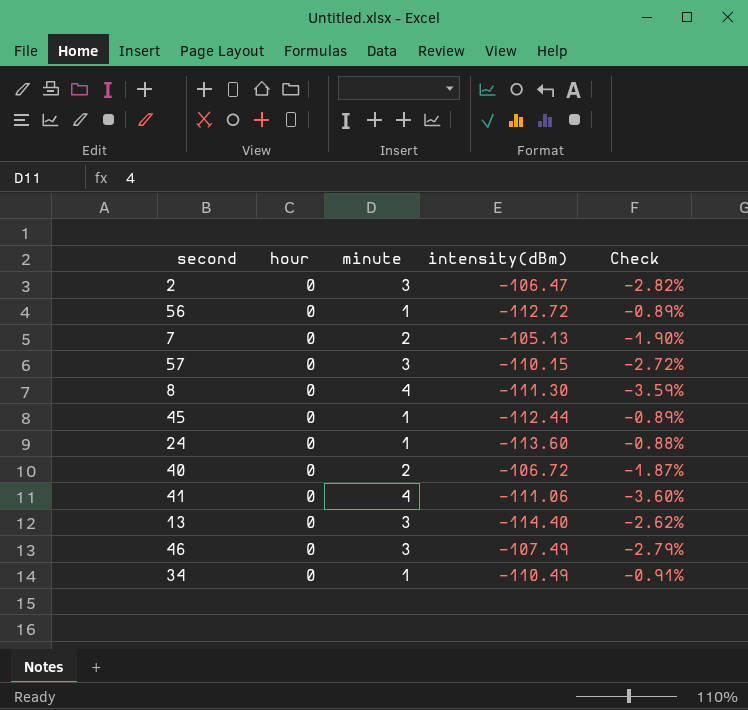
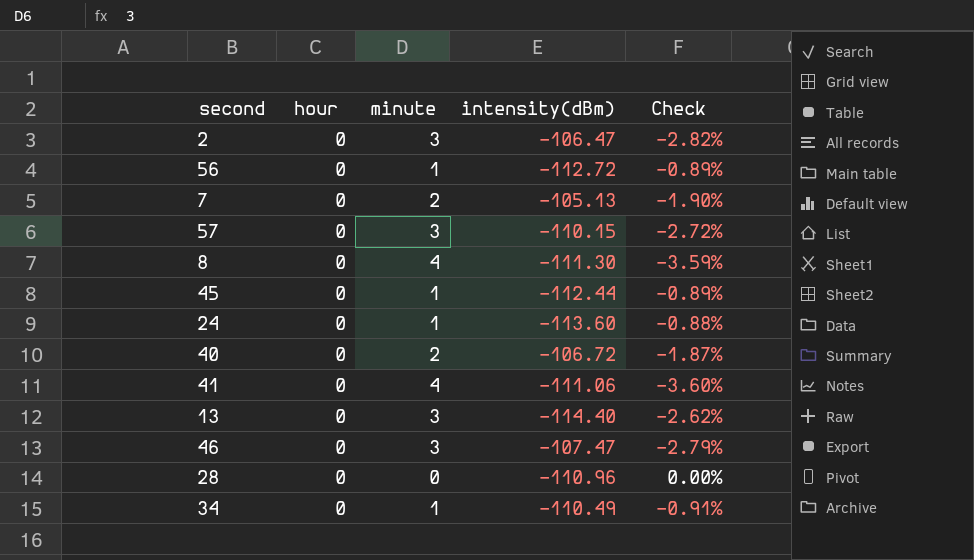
46 | intensity(dBm): -107.49 -> -107.47
row 28: none -> 0 | 0 | -110.96 | 0.00%

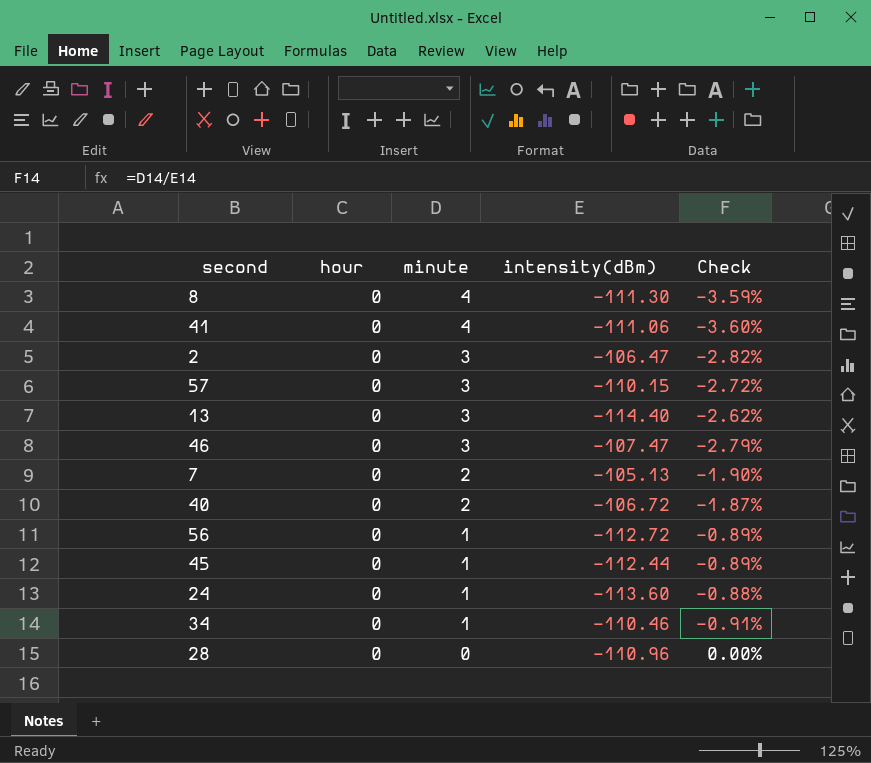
row order: none -> minute descending
34 | intensity(dBm): -110.49 -> -110.46

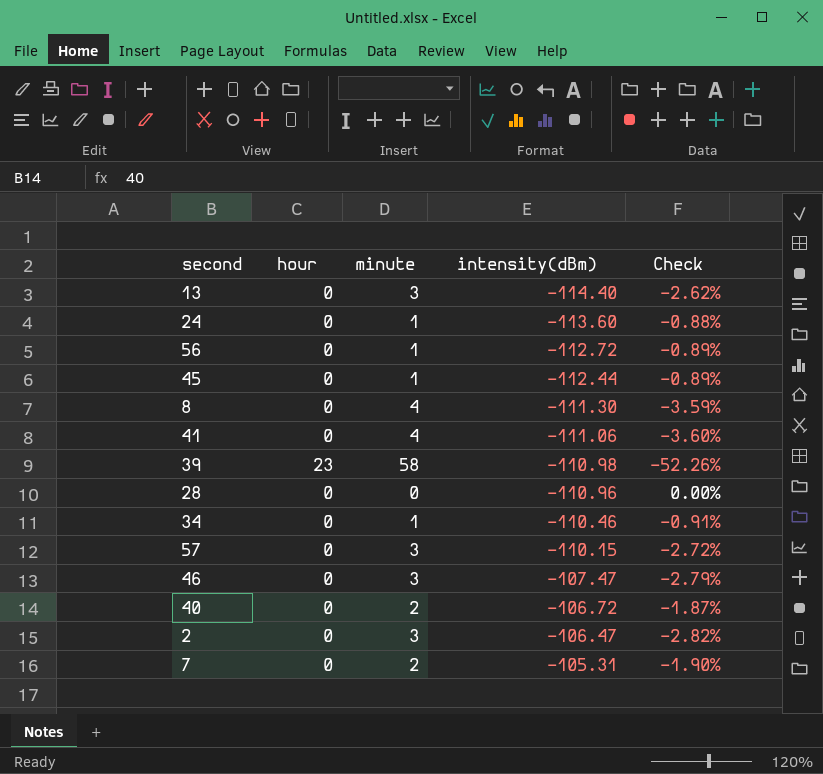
row order: minute descending -> intensity(dBm) ascending
row 39: none -> 23 | 58 | -110.98 | -52.26%
7 | intensity(dBm): -105.13 -> -105.31

